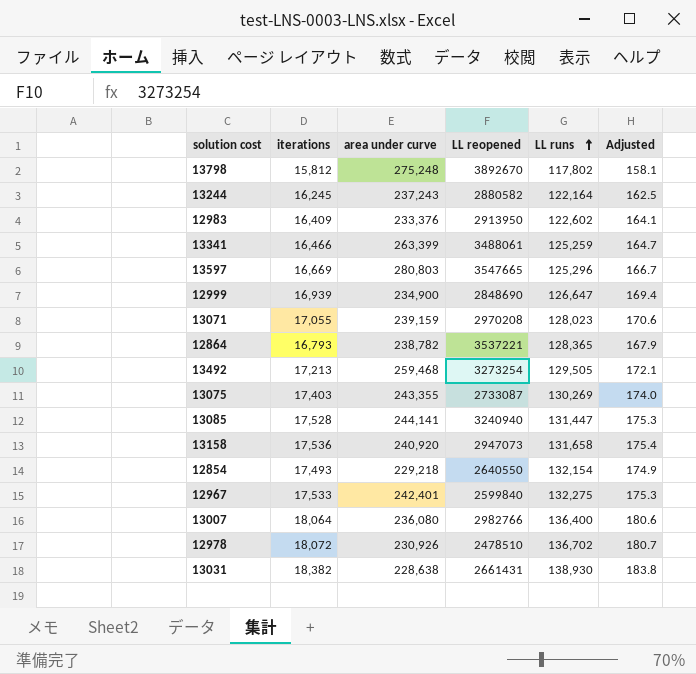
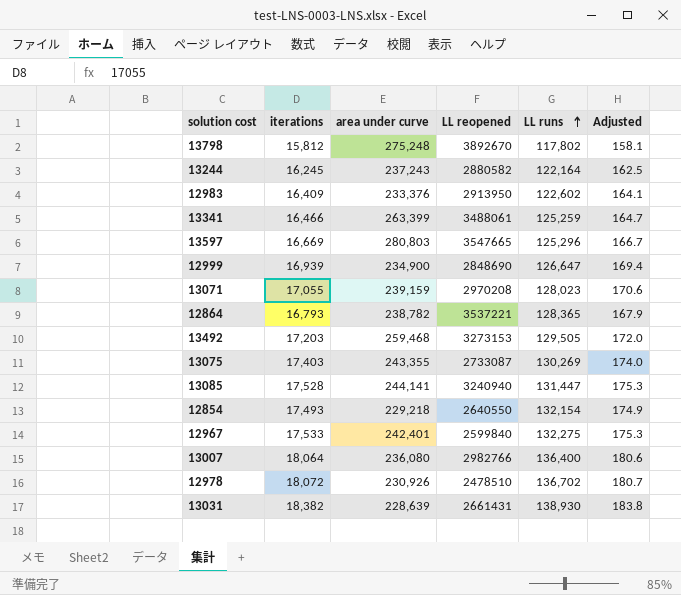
row 13158: 17,536 | 240,920 | 2947073 | 131,658 | 175.4 -> none
13492 | iterations: 17,213 -> 17,203
13492 | LL reopened: 3273254 -> 3273153
13492 | Adjusted: 172.1 -> 172.0
13031 | area under curve: 228,638 -> 228,639

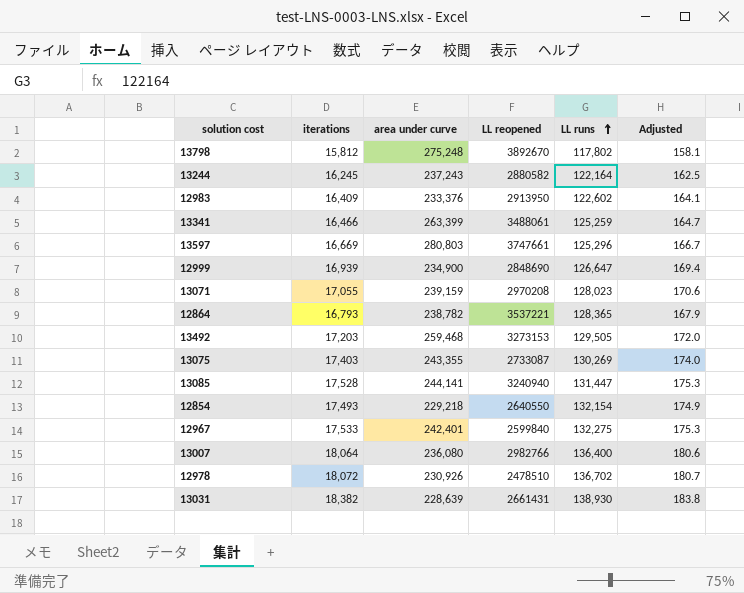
13597 | LL reopened: 3547665 -> 3747661

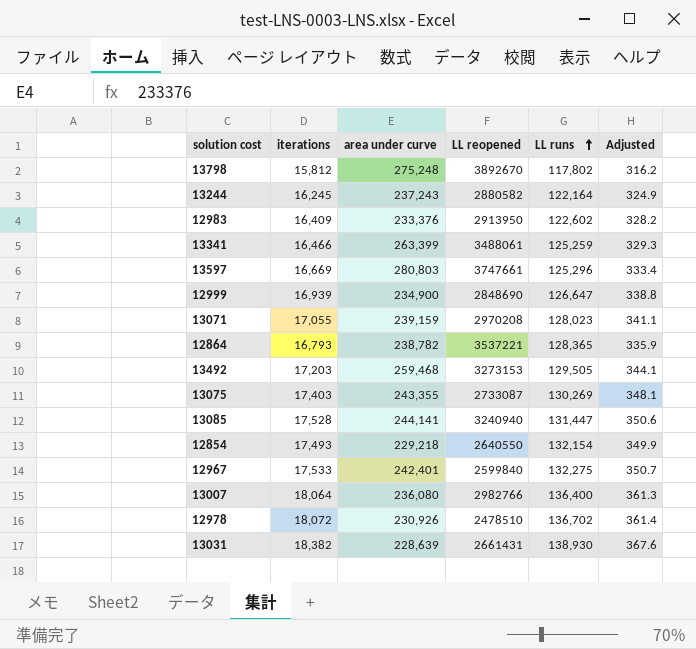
column Adjusted | formula: [iterations] * 0.01 -> [iterations] * 0.02

